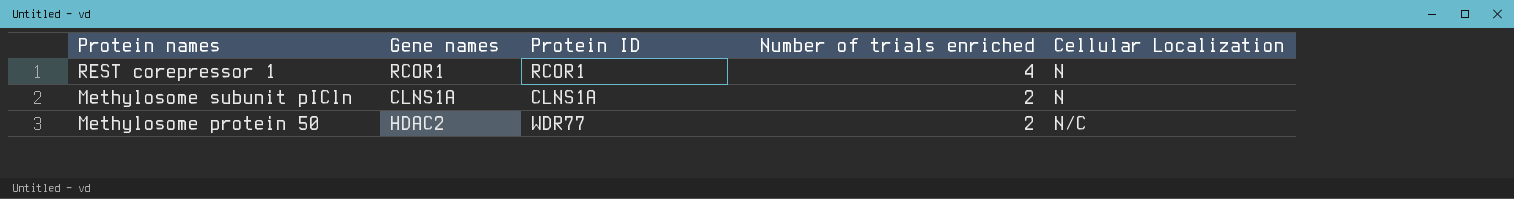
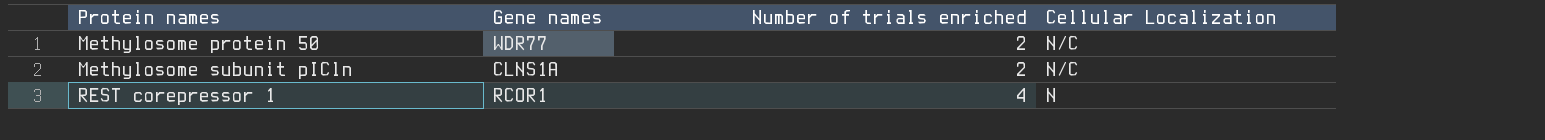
row order: Protein names descending -> Protein names ascending
column Protein ID | position: 3 -> none
Methylosome protein 50 | Gene names: HDAC2 -> WDR77
Methylosome subunit pICln | Cellular Localization: N -> N/C

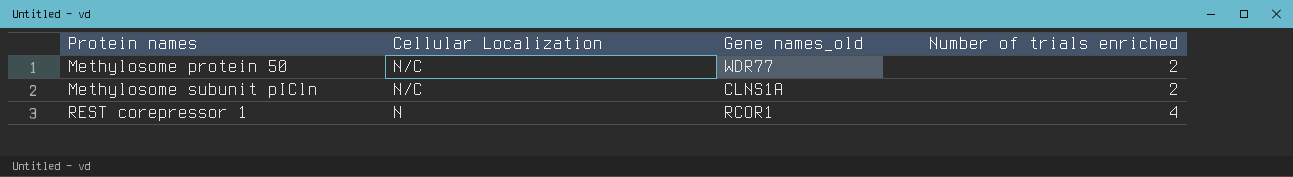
column Cellular Localization | position: 4 -> 2
column name: Gene names -> Gene names_old

